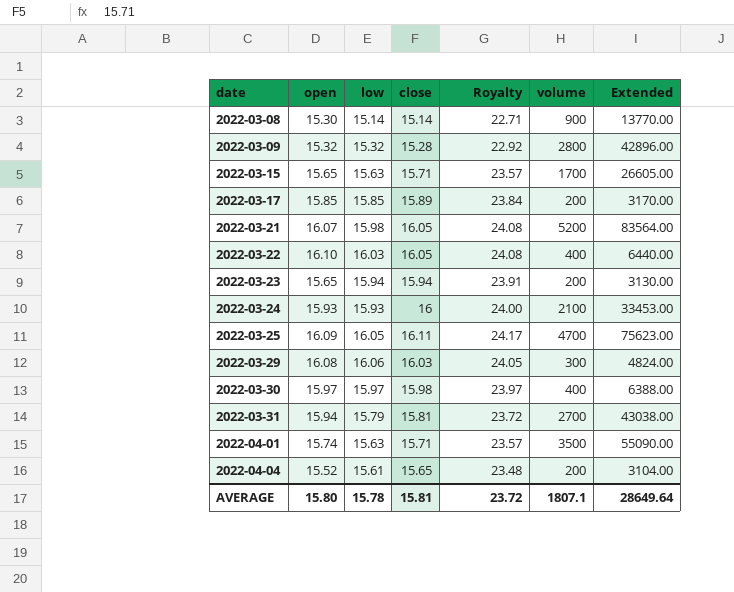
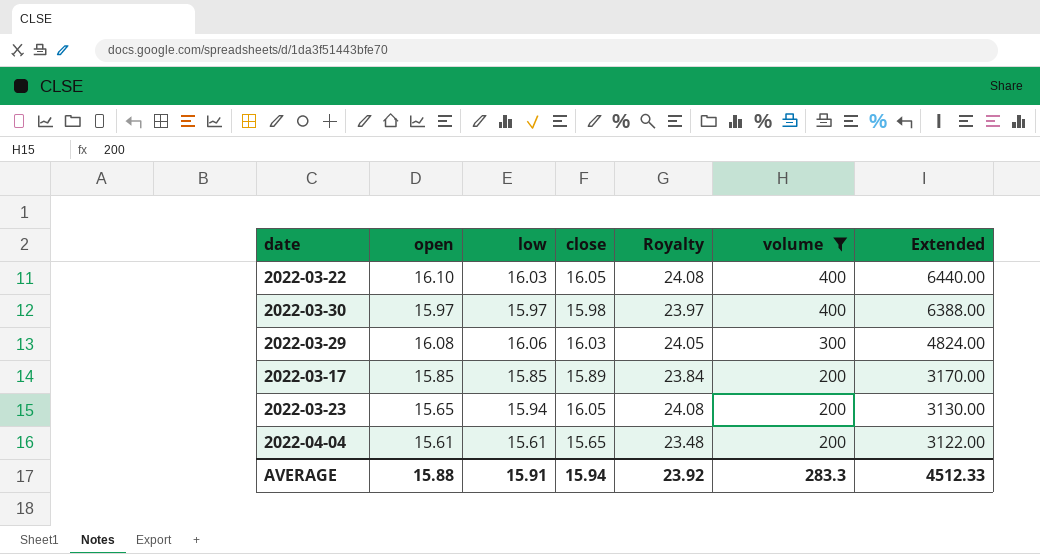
filter: none -> volume <= 400
row order: date ascending -> volume descending
2022-03-23 | close: 15.94 -> 16.05
2022-03-23 | Royalty: 23.91 -> 24.08
2022-04-04 | open: 15.52 -> 15.61
2022-04-04 | Extended: 3104.00 -> 3122.00
AVERAGE | open: 15.80 -> 15.88
AVERAGE | low: 15.78 -> 15.91
AVERAGE | close: 15.81 -> 15.94
AVERAGE | Royalty: 23.72 -> 23.92
AVERAGE | volume: 1807.1 -> 283.3
AVERAGE | Extended: 28649.64 -> 4512.33

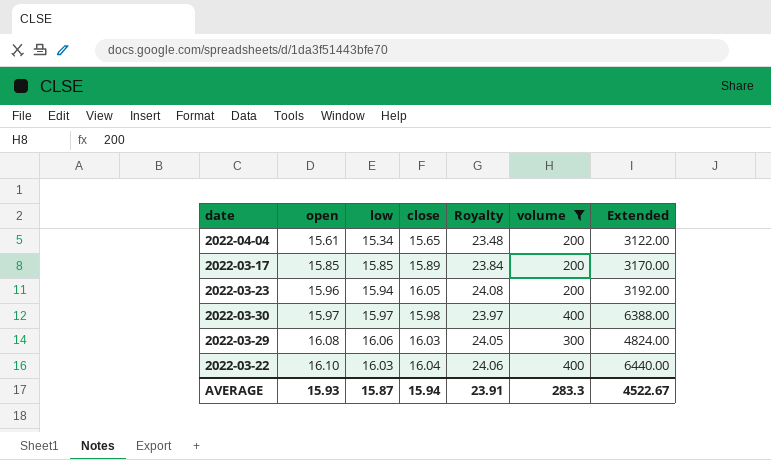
row order: volume descending -> open ascending
2022-04-04 | low: 15.61 -> 15.34
2022-03-23 | open: 15.65 -> 15.96
2022-03-23 | Extended: 3130.00 -> 3192.00
2022-03-22 | close: 16.05 -> 16.04
2022-03-22 | Royalty: 24.08 -> 24.06
AVERAGE | open: 15.88 -> 15.93
AVERAGE | low: 15.91 -> 15.87
AVERAGE | Royalty: 23.92 -> 23.91
AVERAGE | Extended: 4512.33 -> 4522.67

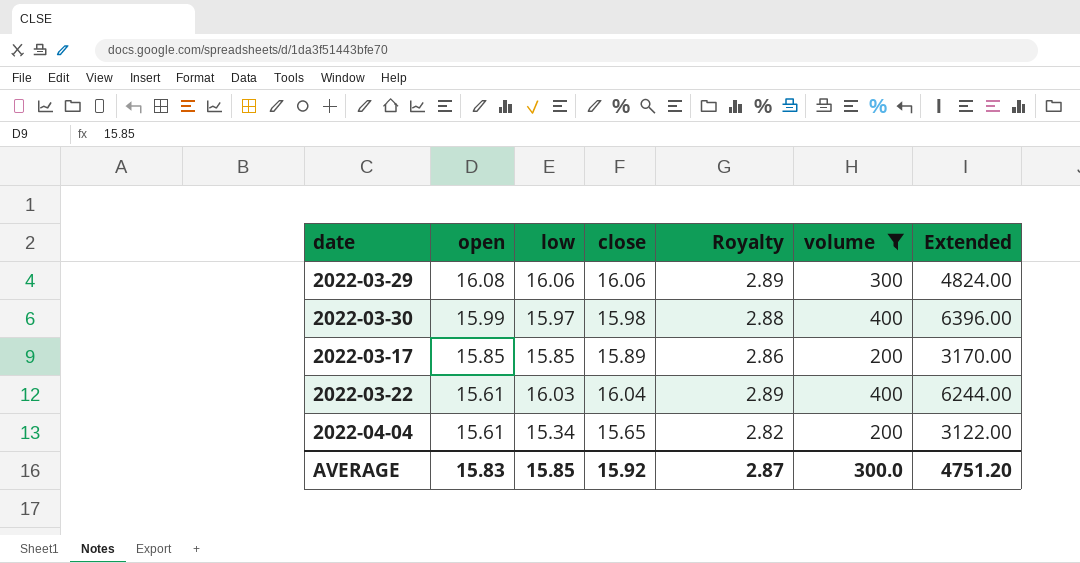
row order: open ascending -> open descending
column Royalty | formula: [close] * 1.5 -> [close] * 0.18
row 2022-03-23: 15.96 | 15.94 | 16.05 | 24.08 | 200 | 3192.00 -> none
2022-03-29 | close: 16.03 -> 16.06
2022-03-30 | open: 15.97 -> 15.99
2022-03-30 | Extended: 6388.00 -> 6396.00
2022-03-22 | open: 16.10 -> 15.61
2022-03-22 | Extended: 6440.00 -> 6244.00
AVERAGE | open: 15.93 -> 15.83
AVERAGE | low: 15.87 -> 15.85
AVERAGE | close: 15.94 -> 15.92
AVERAGE | Royalty: 23.91 -> 2.87
AVERAGE | volume: 283.3 -> 300.0
AVERAGE | Extended: 4522.67 -> 4751.20

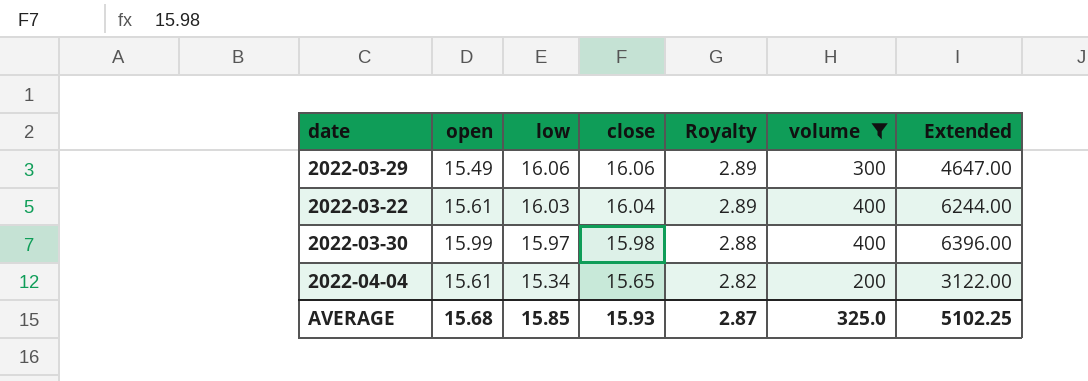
row order: open descending -> low descending
row 2022-03-17: 15.85 | 15.85 | 15.89 | 2.86 | 200 | 3170.00 -> none
2022-03-29 | open: 16.08 -> 15.49
2022-03-29 | Extended: 4824.00 -> 4647.00
AVERAGE | open: 15.83 -> 15.68
AVERAGE | close: 15.92 -> 15.93
AVERAGE | volume: 300.0 -> 325.0
AVERAGE | Extended: 4751.20 -> 5102.25

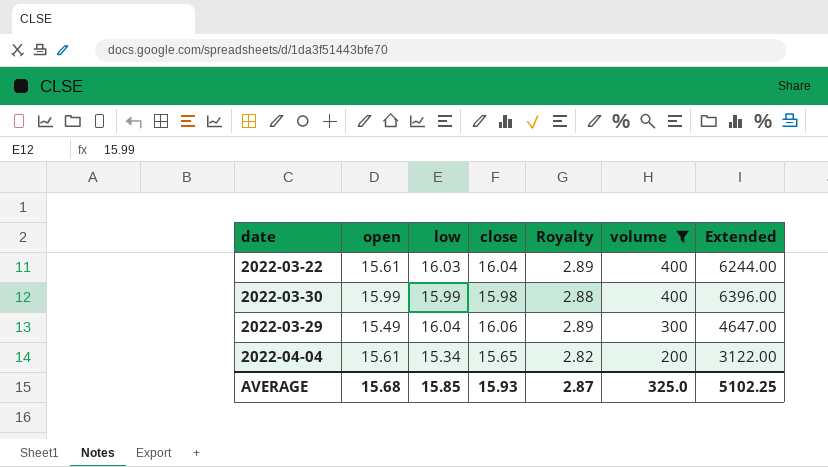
row order: low descending -> volume descending
2022-03-30 | low: 15.97 -> 15.99
2022-03-29 | low: 16.06 -> 16.04

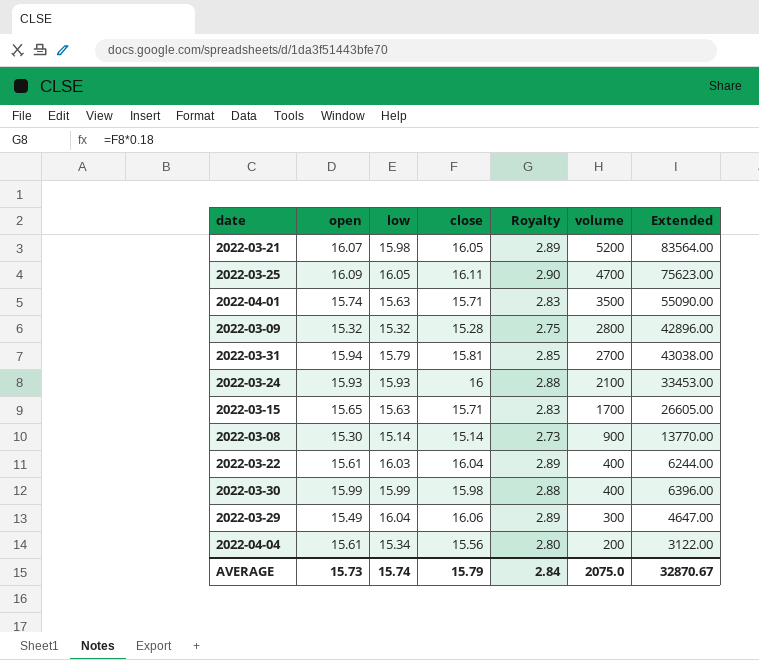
filter: volume <= 400 -> none
2022-04-04 | close: 15.65 -> 15.56
2022-04-04 | Royalty: 2.82 -> 2.80
AVERAGE | open: 15.68 -> 15.73
AVERAGE | low: 15.85 -> 15.74
AVERAGE | close: 15.93 -> 15.79
AVERAGE | Royalty: 2.87 -> 2.84
AVERAGE | volume: 325.0 -> 2075.0
AVERAGE | Extended: 5102.25 -> 32870.67

